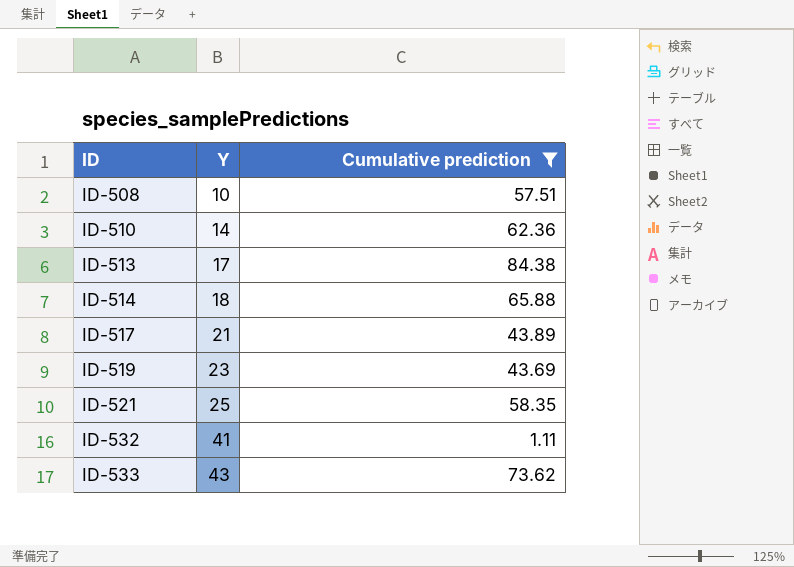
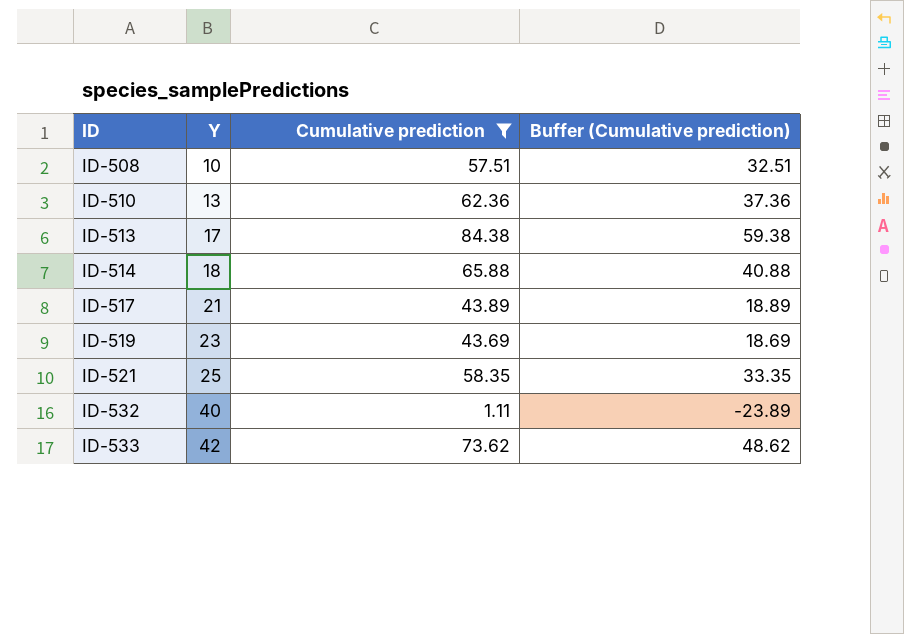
column Buffer (Cumulative prediction) | formula: none -> [Cumulative prediction] - 25
ID-510 | Y: 14 -> 13
ID-532 | Y: 41 -> 40
ID-533 | Y: 43 -> 42

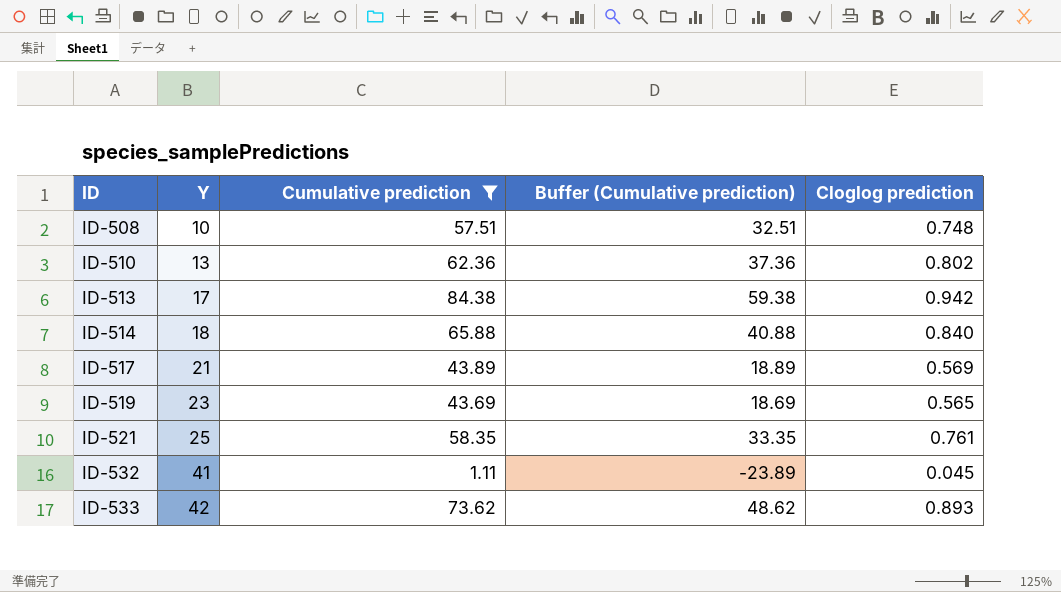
column Cloglog prediction | position: none -> 5
ID-532 | Y: 40 -> 41

